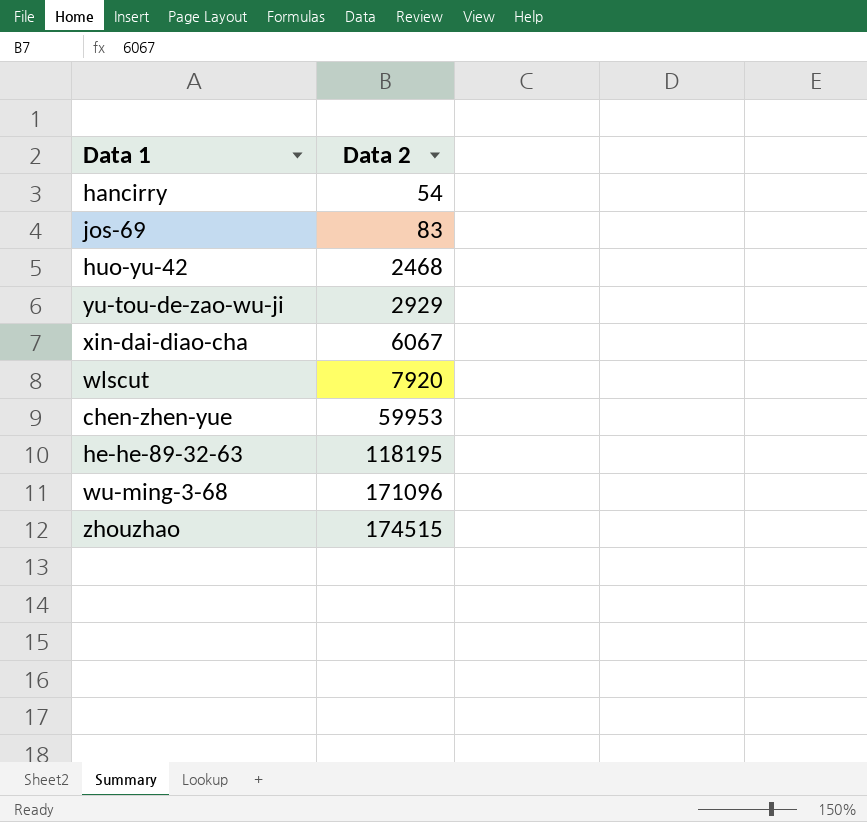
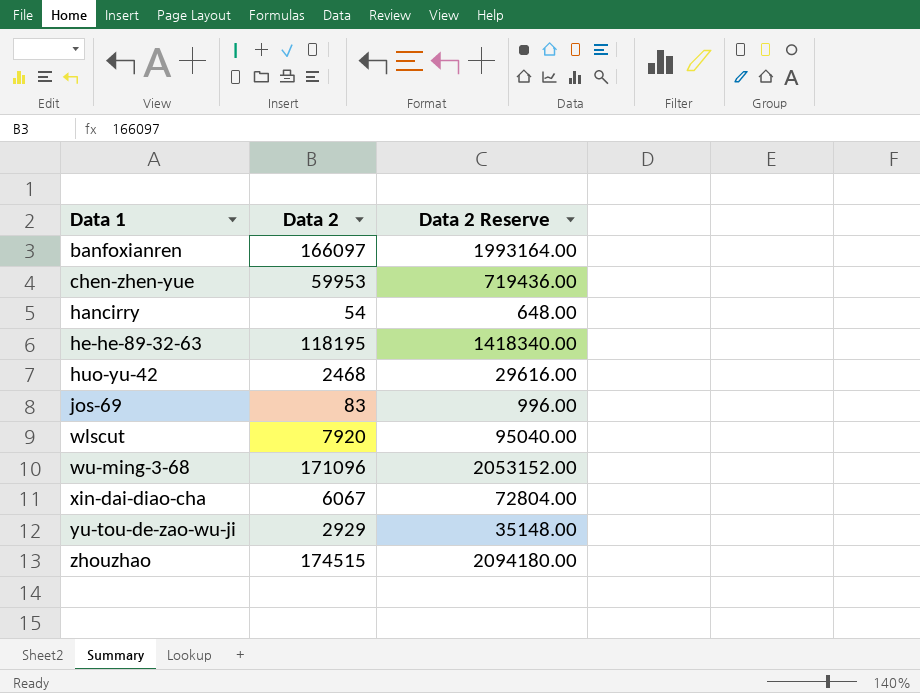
row order: Data 2 ascending -> Data 1 ascending
column Data 2 Reserve | formula: none -> [Data 2] * 12
row banfoxianren: none -> 166097 | 1993164.00

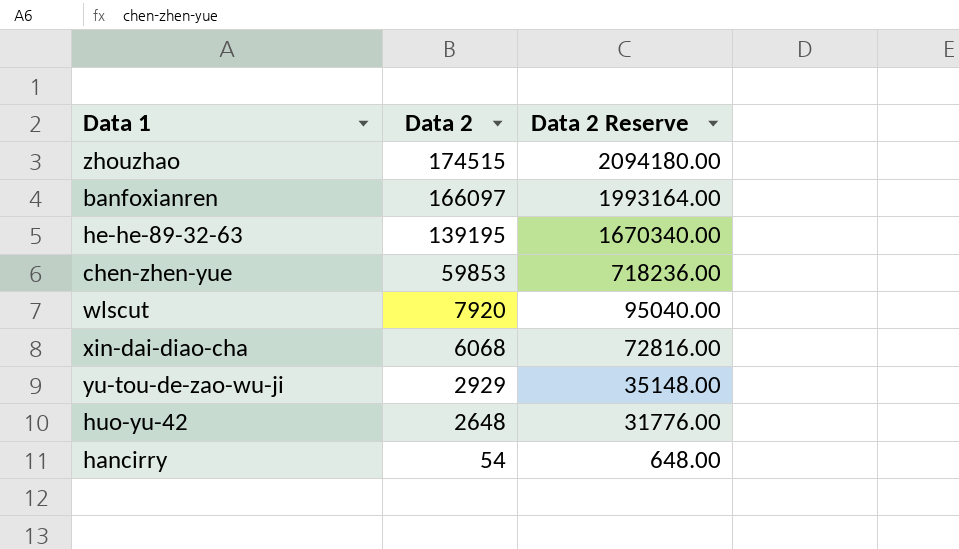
row order: Data 1 ascending -> Data 2 descending
row jos-69: 83 | 996.00 -> none
row wu-ming-3-68: 171096 | 2053152.00 -> none
he-he-89-32-63 | Data 2: 118195 -> 139195
he-he-89-32-63 | Data 2 Reserve: 1418340.00 -> 1670340.00
chen-zhen-yue | Data 2: 59953 -> 59853
chen-zhen-yue | Data 2 Reserve: 719436.00 -> 718236.00
xin-dai-diao-cha | Data 2: 6067 -> 6068
xin-dai-diao-cha | Data 2 Reserve: 72804.00 -> 72816.00
huo-yu-42 | Data 2: 2468 -> 2648
huo-yu-42 | Data 2 Reserve: 29616.00 -> 31776.00

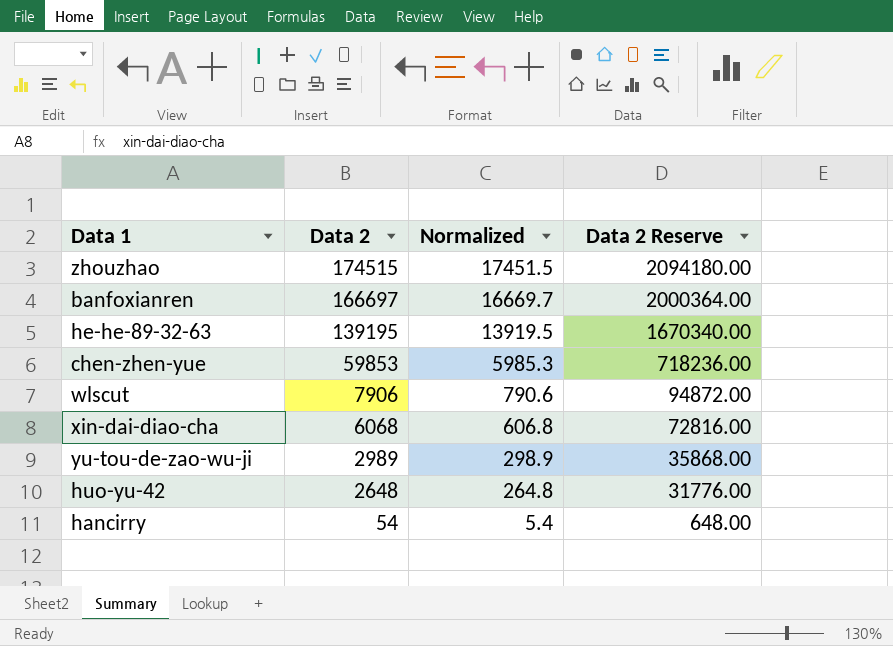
column Normalized | formula: none -> [Data 2] * 0.1
banfoxianren | Data 2: 166097 -> 166697
banfoxianren | Data 2 Reserve: 1993164.00 -> 2000364.00
wlscut | Data 2: 7920 -> 7906
wlscut | Data 2 Reserve: 95040.00 -> 94872.00
yu-tou-de-zao-wu-ji | Data 2: 2929 -> 2989
yu-tou-de-zao-wu-ji | Data 2 Reserve: 35148.00 -> 35868.00

